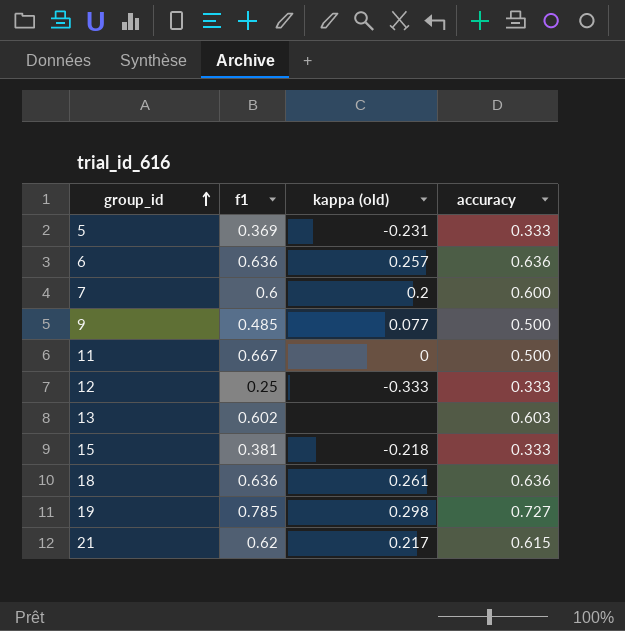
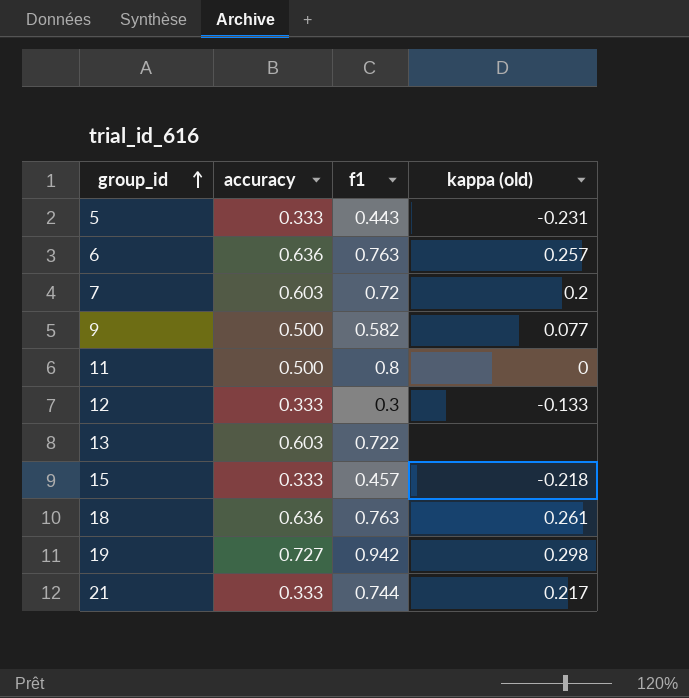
column accuracy | position: 4 -> 2
5 | f1: 0.369 -> 0.443
6 | f1: 0.636 -> 0.763
7 | accuracy: 0.600 -> 0.603
7 | f1: 0.6 -> 0.72
9 | f1: 0.485 -> 0.582
11 | f1: 0.667 -> 0.8
12 | f1: 0.25 -> 0.3
12 | kappa (old): -0.333 -> -0.133
13 | f1: 0.602 -> 0.722
15 | f1: 0.381 -> 0.457
18 | f1: 0.636 -> 0.763
19 | f1: 0.785 -> 0.942
21 | accuracy: 0.615 -> 0.333
21 | f1: 0.62 -> 0.744

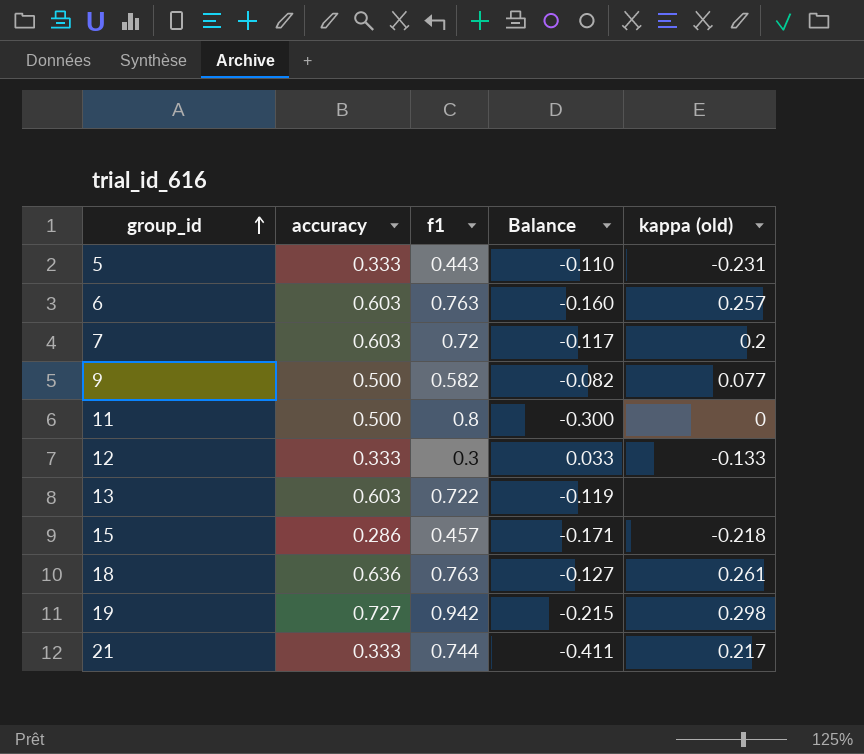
column Balance | formula: none -> [accuracy] - [f1]
6 | accuracy: 0.636 -> 0.603
15 | accuracy: 0.333 -> 0.286

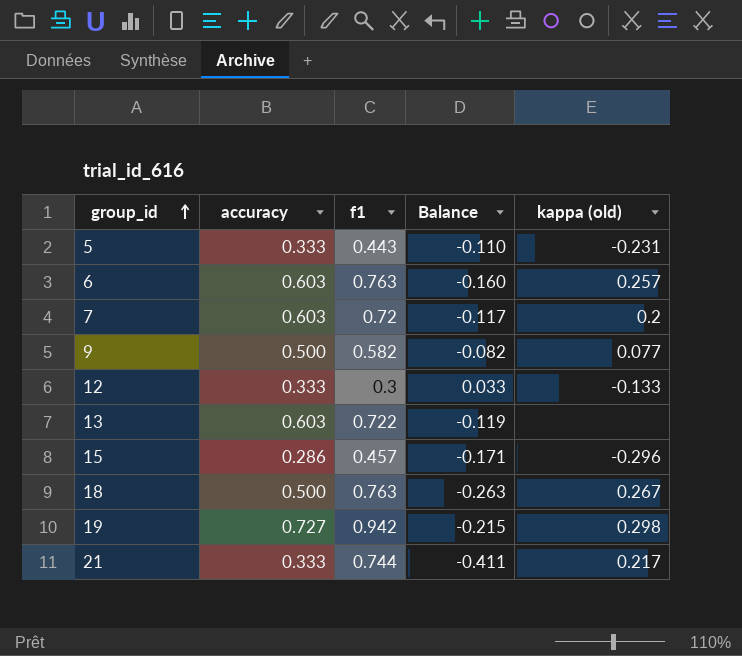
row 11: 0.500 | 0.8 | -0.300 | 0 -> none
15 | kappa (old): -0.218 -> -0.296
18 | accuracy: 0.636 -> 0.500
18 | Balance: -0.127 -> -0.263
18 | kappa (old): 0.261 -> 0.267

